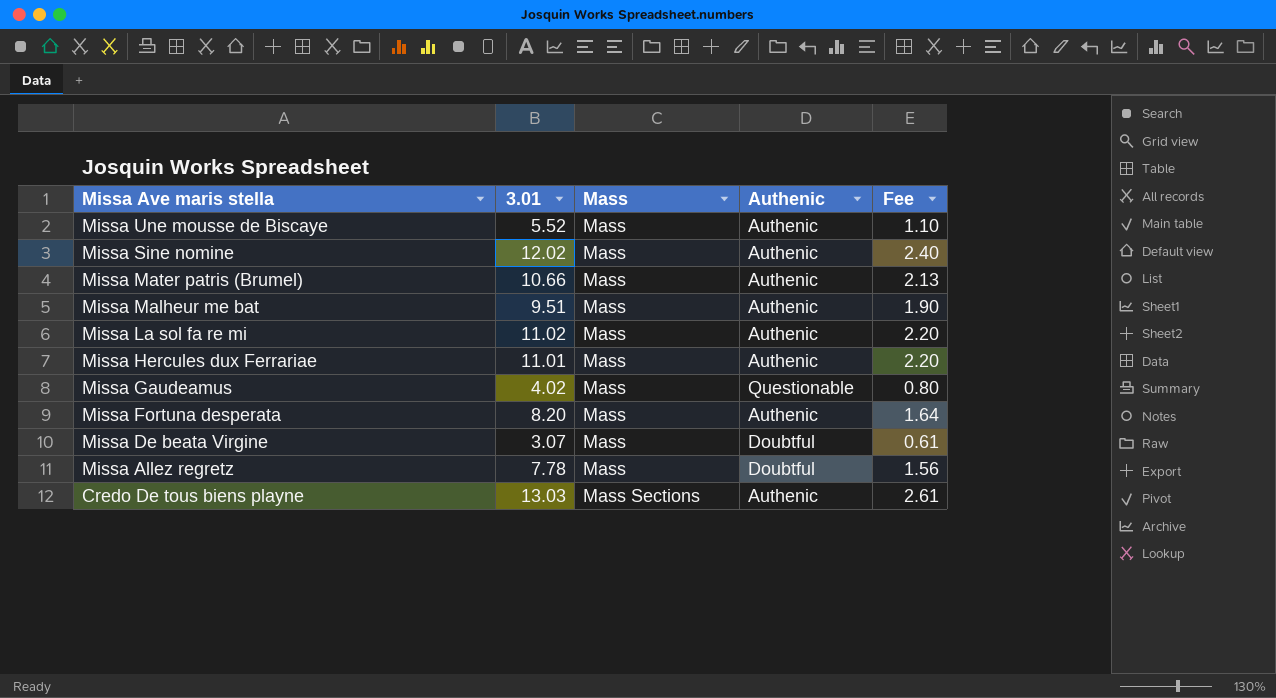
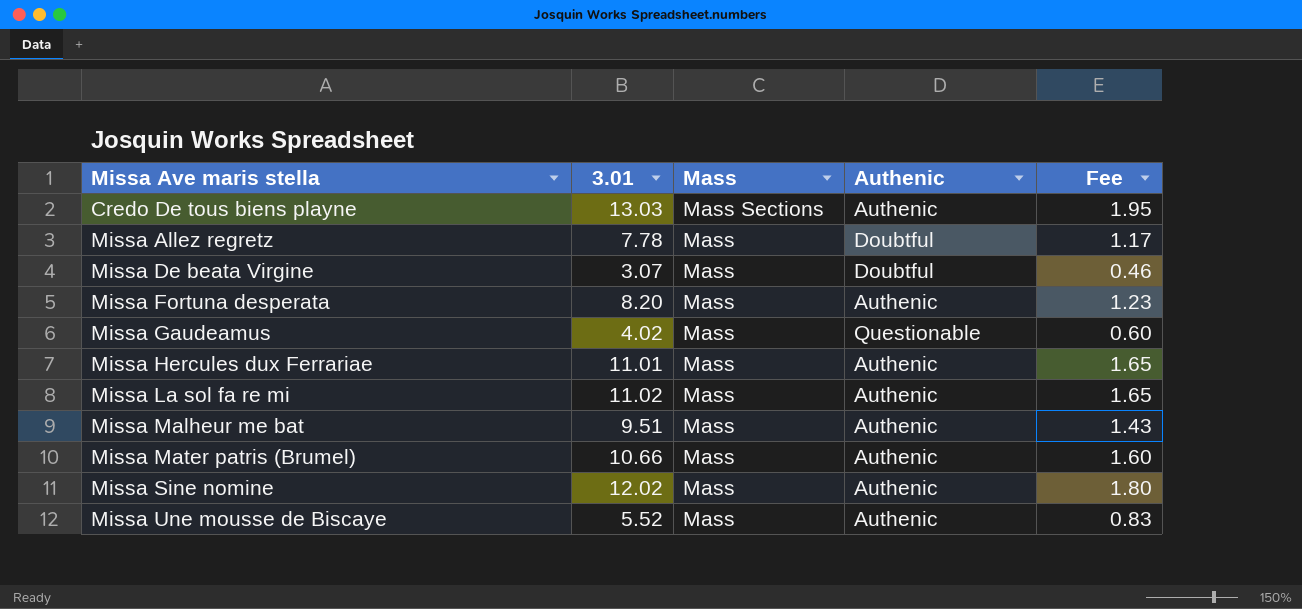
row order: Missa Ave maris stella descending -> Missa Ave maris stella ascending
column Fee | formula: [3.01] * 0.2 -> [3.01] * 0.15

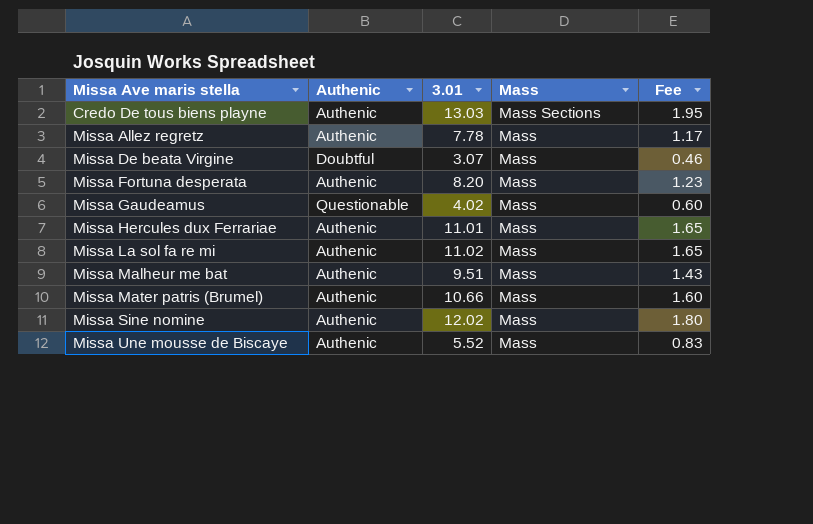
column Authenic | position: 4 -> 2
Missa Allez regretz | Authenic: Doubtful -> Authenic

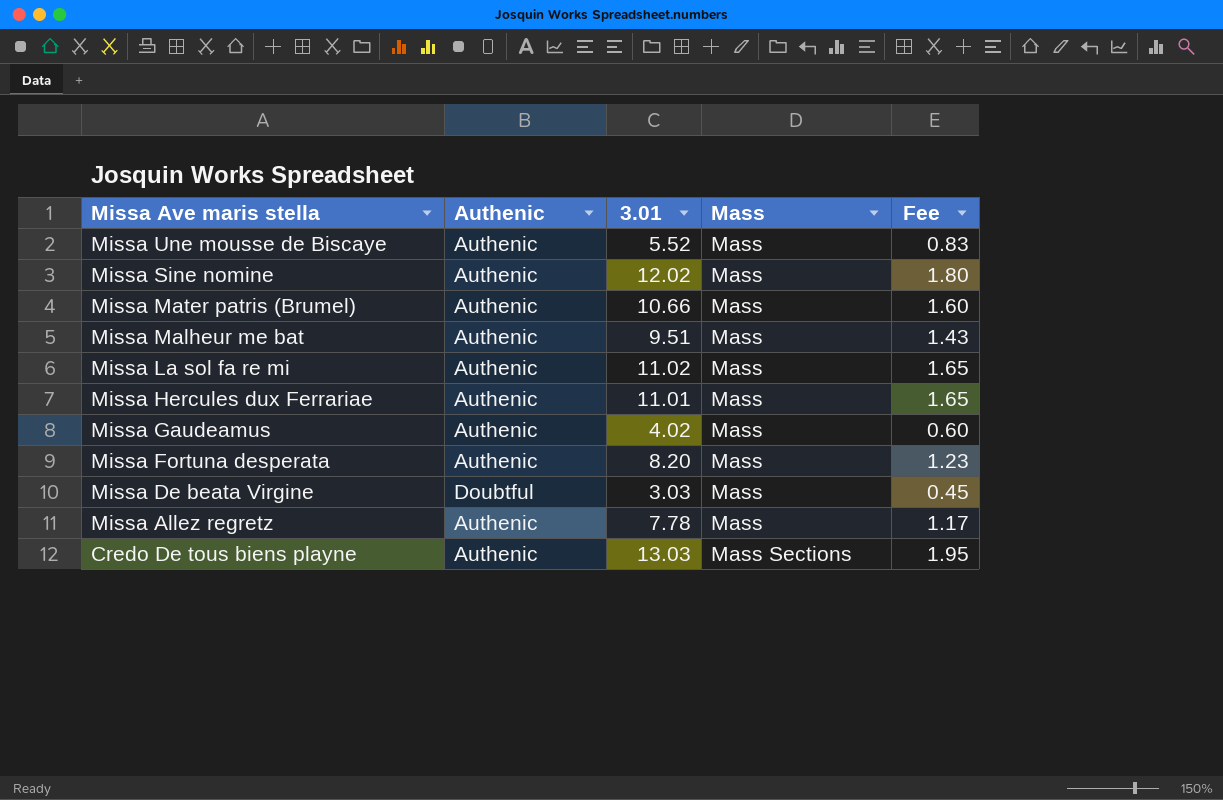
row order: Missa Ave maris stella ascending -> Missa Ave maris stella descending
Missa Gaudeamus | Authenic: Questionable -> Authenic
Missa De beata Virgine | 3.01: 3.07 -> 3.03
Missa De beata Virgine | Fee: 0.46 -> 0.45

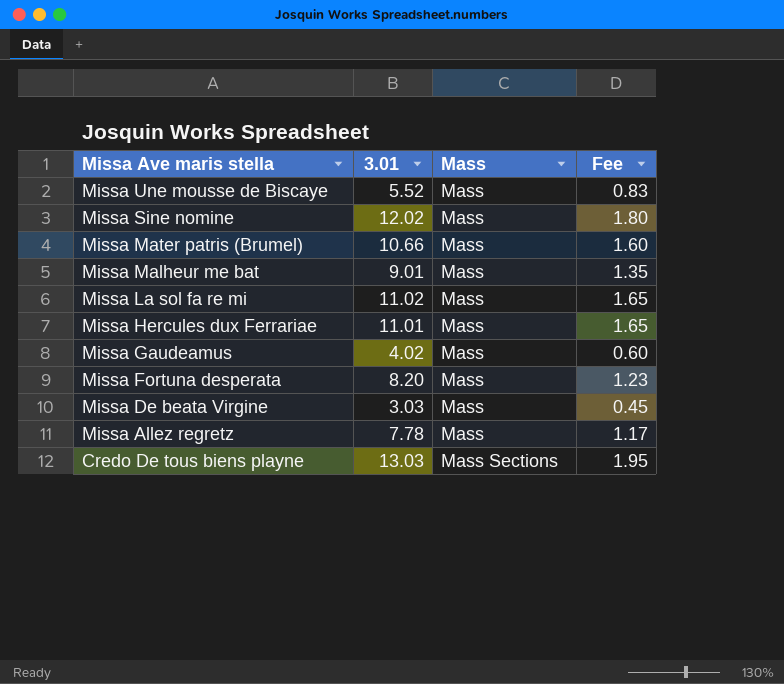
column Authenic | position: 2 -> none
Missa Malheur me bat | 3.01: 9.51 -> 9.01
Missa Malheur me bat | Fee: 1.43 -> 1.35

